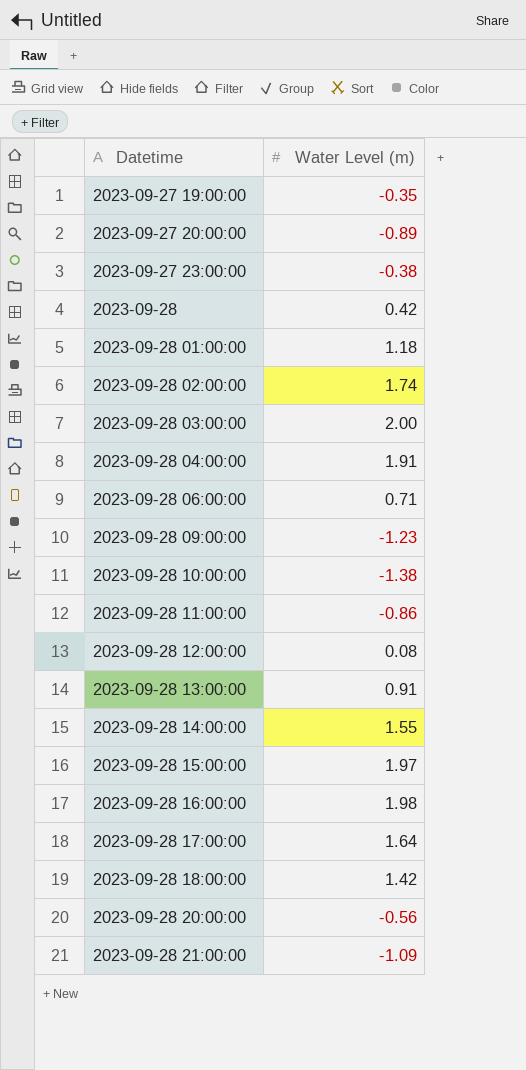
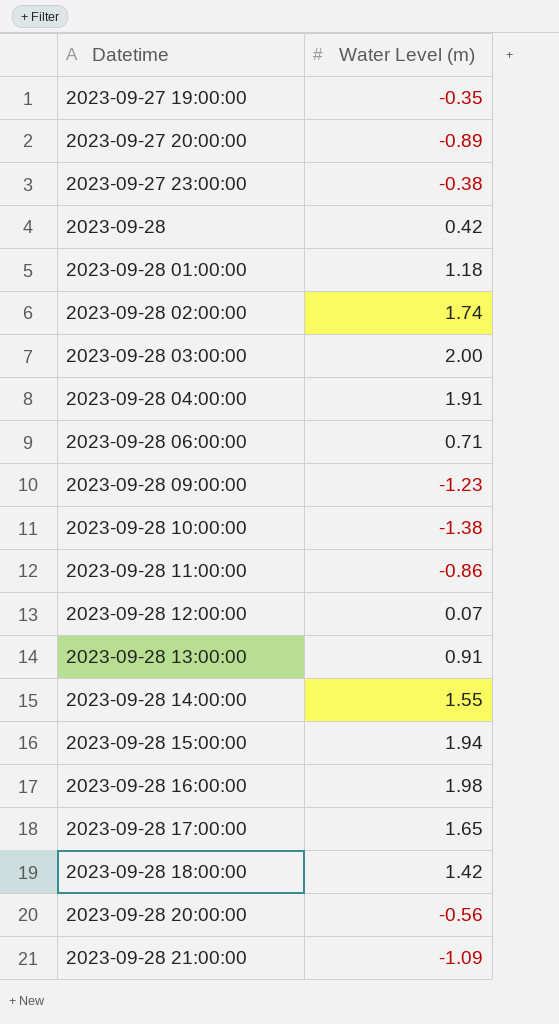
2023-09-28 12:00:00 | Water Level (m): 0.08 -> 0.07
2023-09-28 15:00:00 | Water Level (m): 1.97 -> 1.94
2023-09-28 17:00:00 | Water Level (m): 1.64 -> 1.65

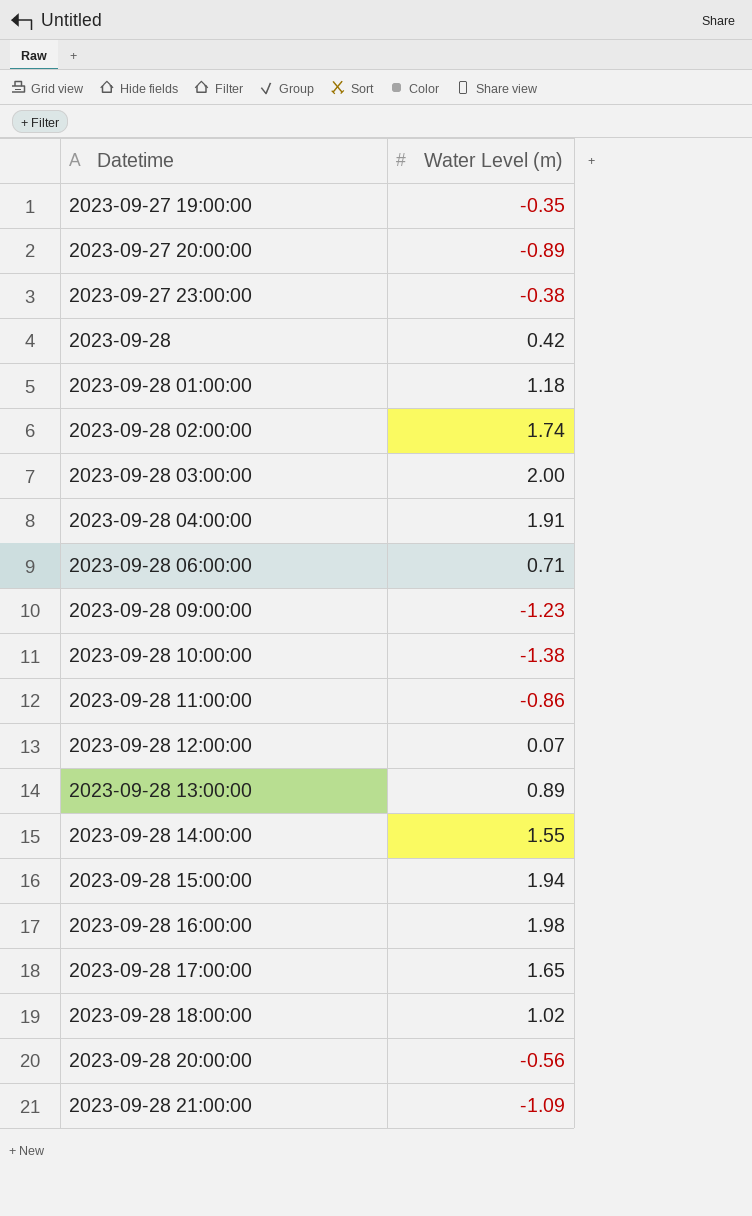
2023-09-28 13:00:00 | Water Level (m): 0.91 -> 0.89
2023-09-28 18:00:00 | Water Level (m): 1.42 -> 1.02

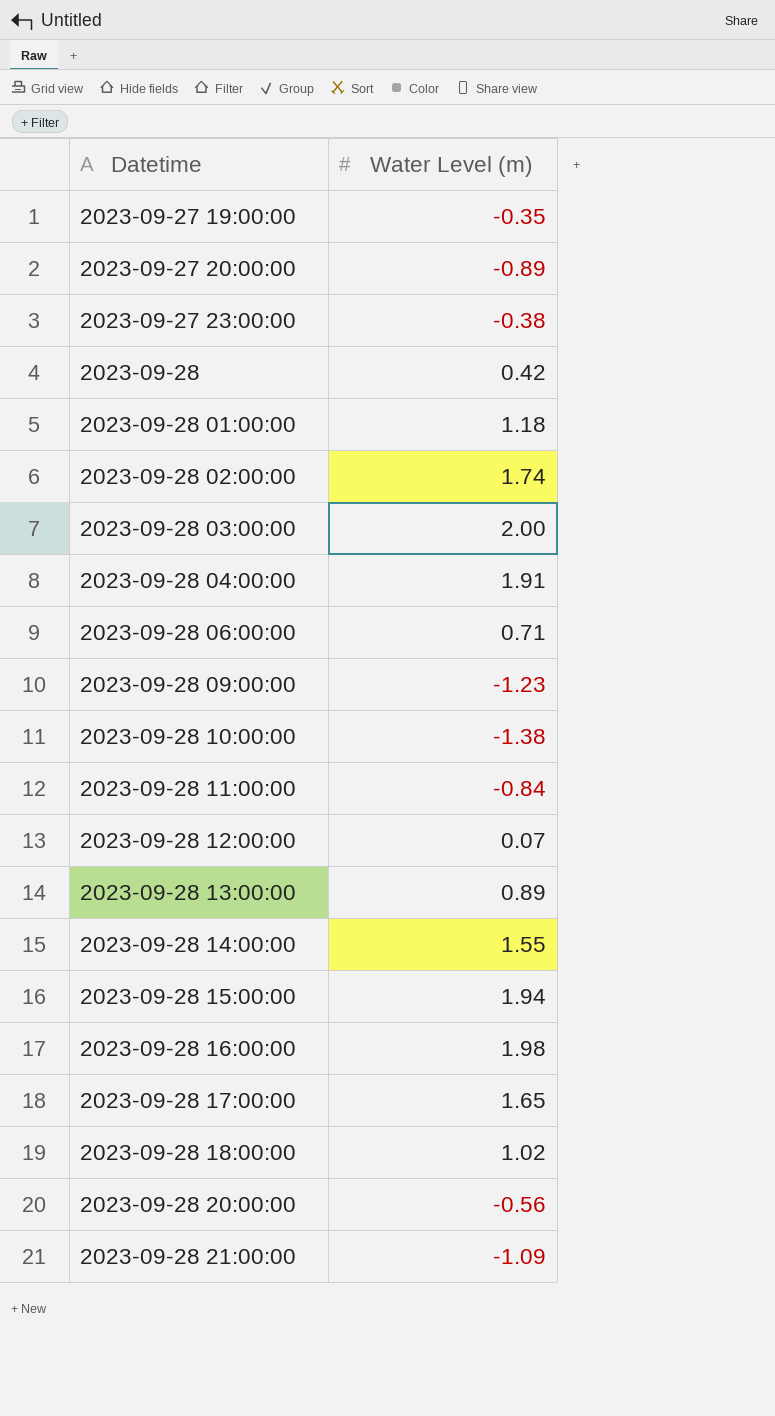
2023-09-28 11:00:00 | Water Level (m): -0.86 -> -0.84

